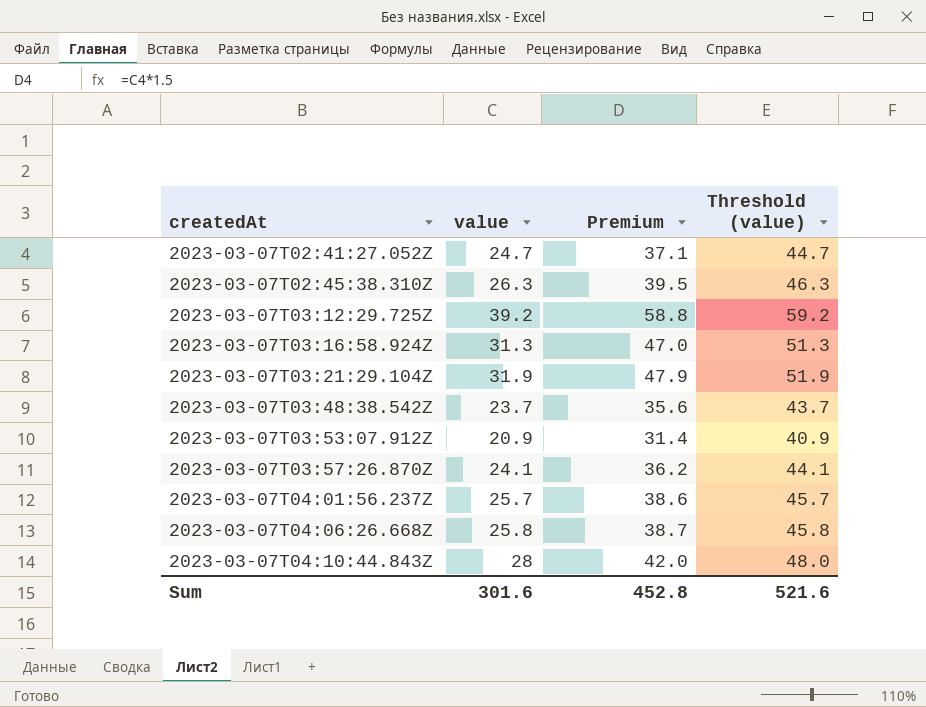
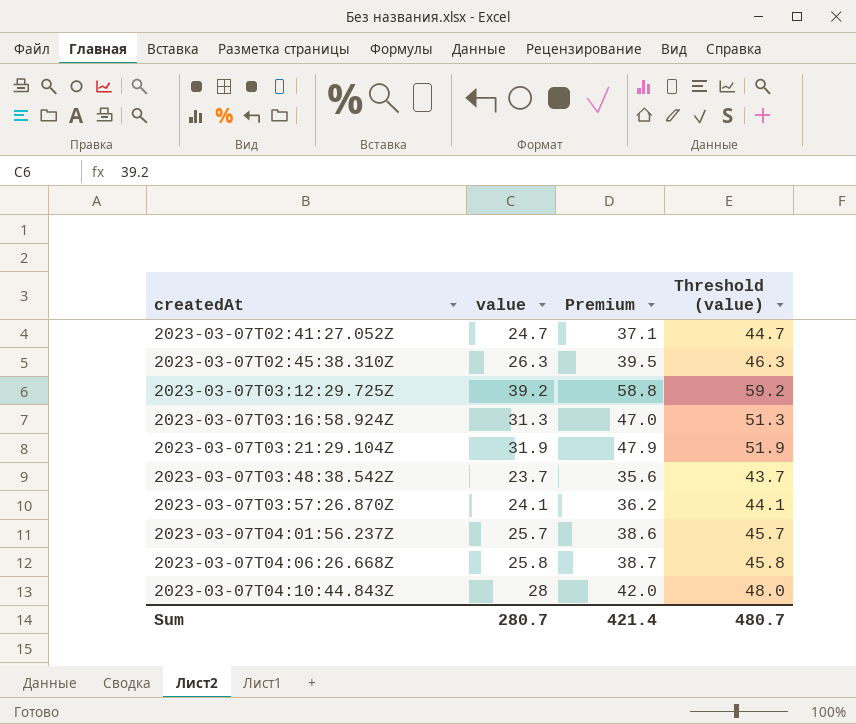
row 2023-03-07T03:53:07.912Z: 20.9 | 31.4 | 40.9 -> none
Sum | value: 301.6 -> 280.7
Sum | Premium: 452.8 -> 421.4
Sum | Threshold (value): 521.6 -> 480.7

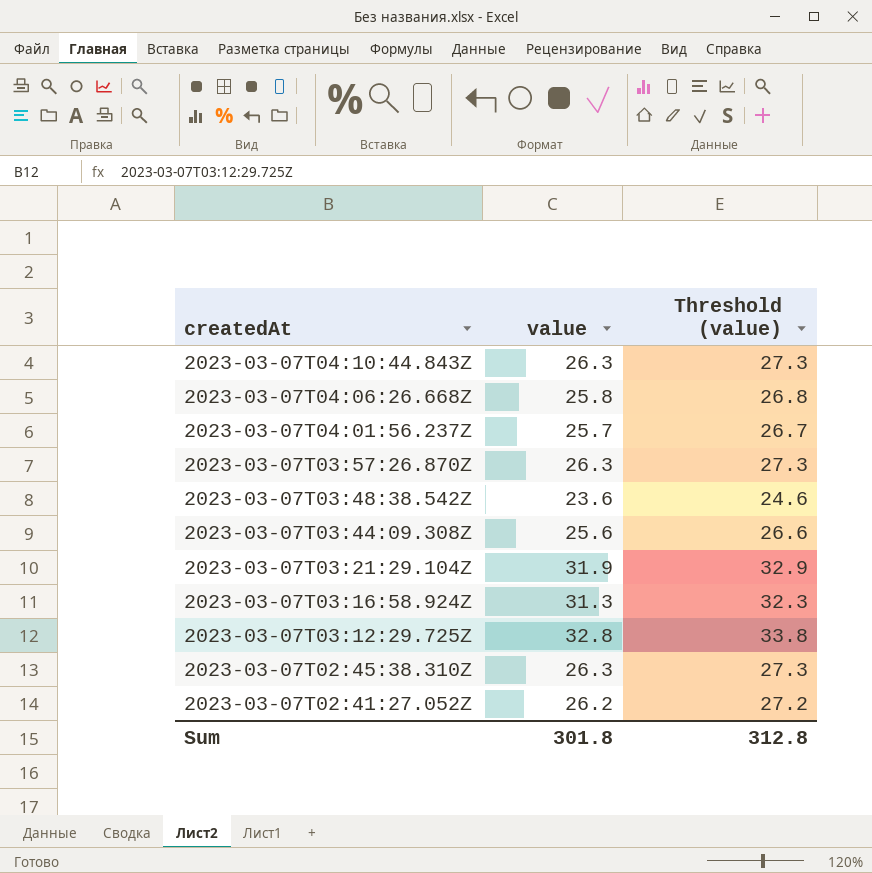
row order: createdAt ascending -> createdAt descending
column Premium | formula: [value] * 1.5 -> none
column Threshold (value) | formula: [value] + 20 -> [value] + 1
2023-03-07T04:10:44.843Z | value: 28 -> 26.3
2023-03-07T03:57:26.870Z | value: 24.1 -> 26.3
2023-03-07T03:48:38.542Z | value: 23.7 -> 23.6
row 2023-03-07T03:44:09.308Z: none -> 25.6 | 26.6
2023-03-07T03:12:29.725Z | value: 39.2 -> 32.8
2023-03-07T02:41:27.052Z | value: 24.7 -> 26.2
Sum | value: 280.7 -> 301.8
Sum | Threshold (value): 480.7 -> 312.8

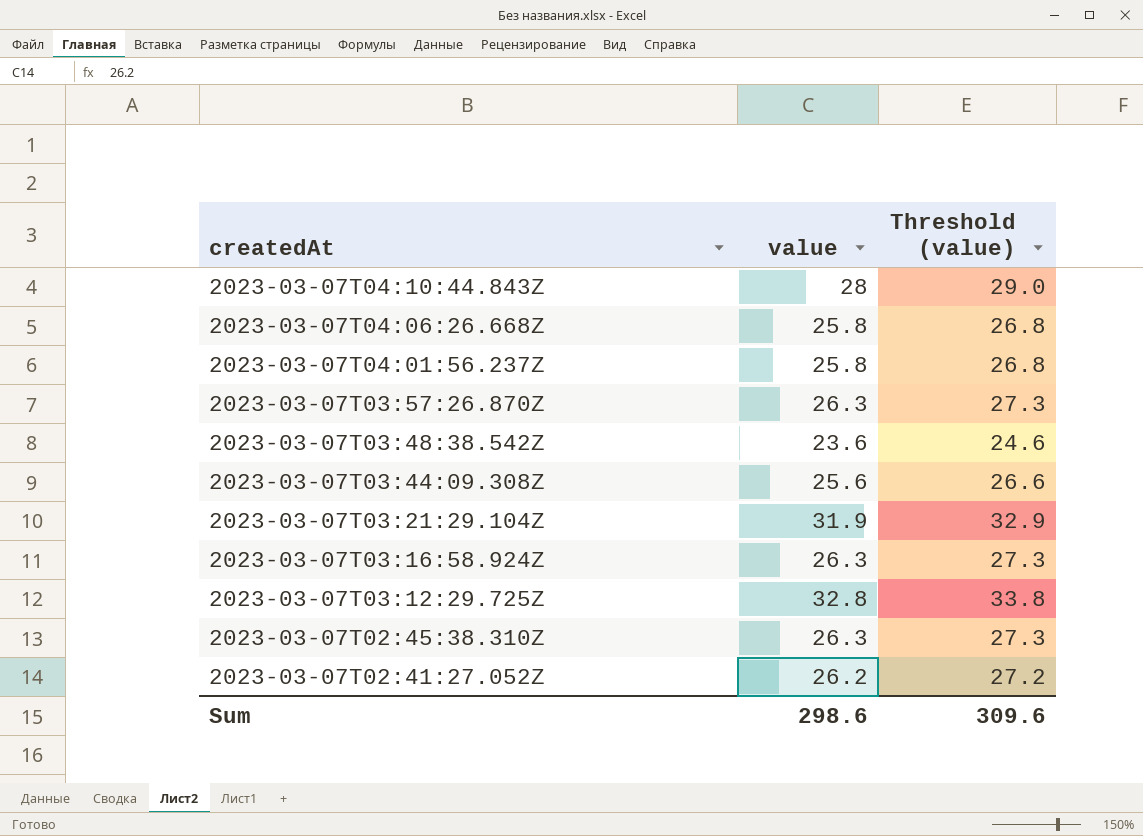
2023-03-07T04:10:44.843Z | value: 26.3 -> 28
2023-03-07T04:10:44.843Z | Threshold (value): 27.3 -> 29.0
2023-03-07T04:01:56.237Z | value: 25.7 -> 25.8
2023-03-07T04:01:56.237Z | Threshold (value): 26.7 -> 26.8
2023-03-07T03:16:58.924Z | value: 31.3 -> 26.3
2023-03-07T03:16:58.924Z | Threshold (value): 32.3 -> 27.3
Sum | value: 301.8 -> 298.6
Sum | Threshold (value): 312.8 -> 309.6

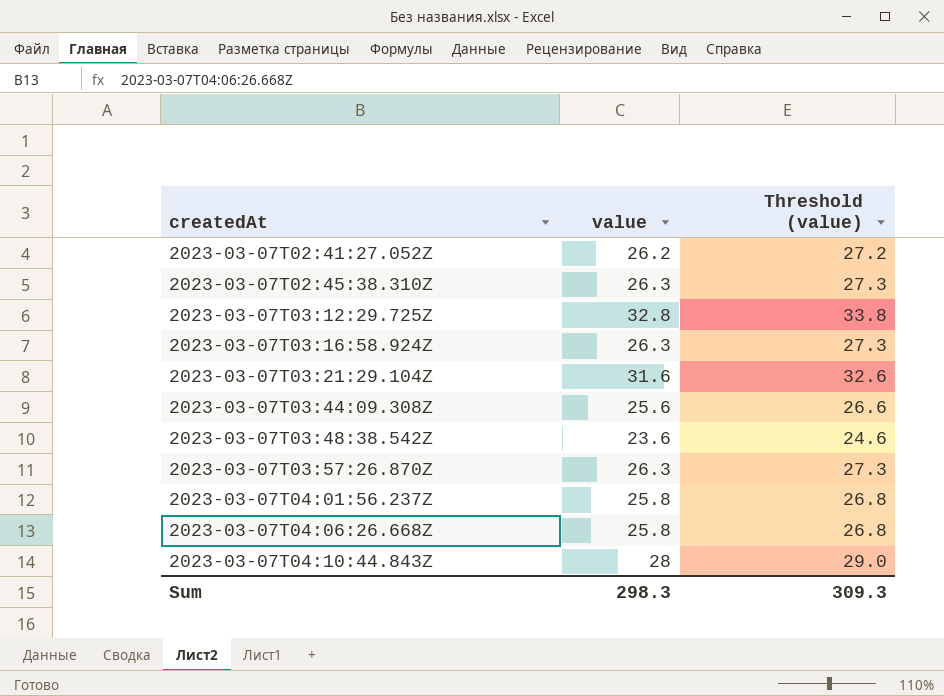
row order: createdAt descending -> createdAt ascending
2023-03-07T03:21:29.104Z | value: 31.9 -> 31.6
2023-03-07T03:21:29.104Z | Threshold (value): 32.9 -> 32.6
Sum | value: 298.6 -> 298.3
Sum | Threshold (value): 309.6 -> 309.3

